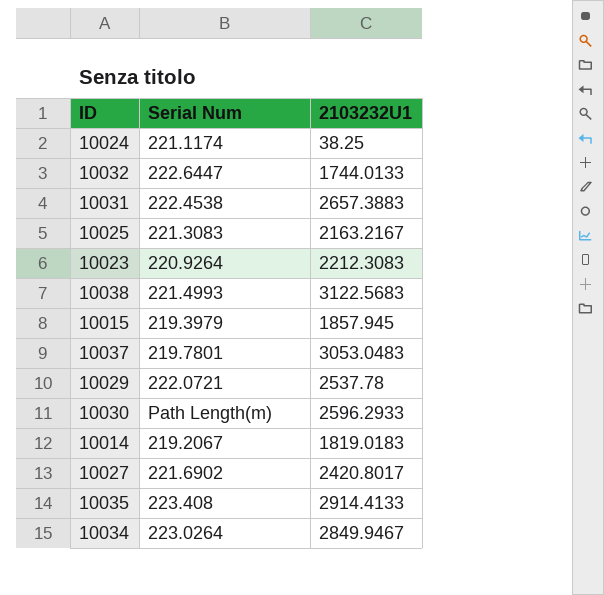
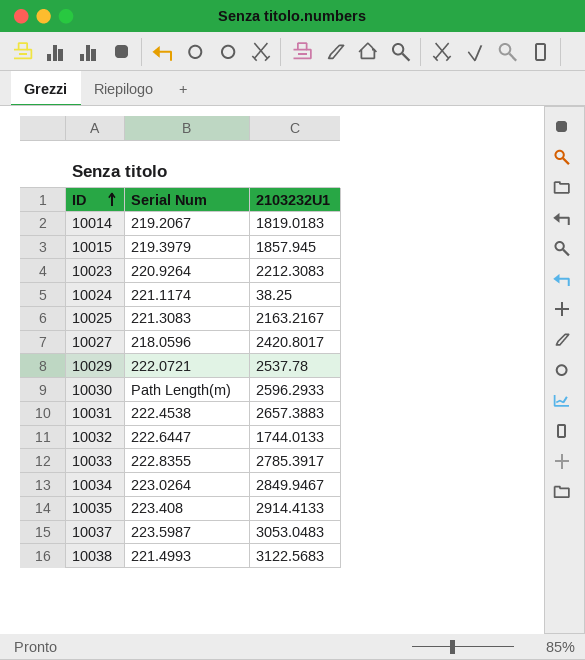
row order: none -> ID ascending
10027 | Serial Num: 221.6902 -> 218.0596
row 10033: none -> 222.8355 | 2785.3917
10037 | Serial Num: 219.7801 -> 223.5987

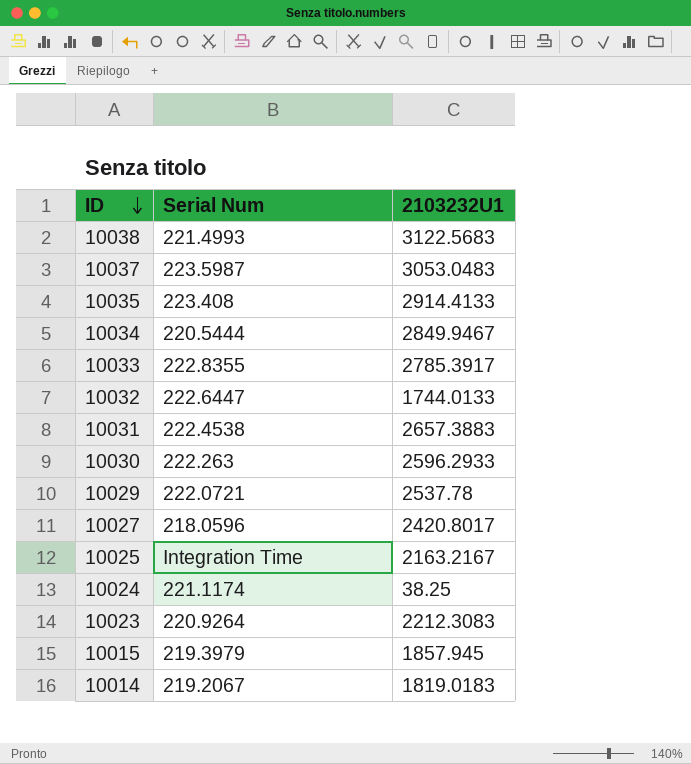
row order: ID ascending -> ID descending
10034 | Serial Num: 223.0264 -> 220.5444
10030 | Serial Num: Path Length(m) -> 222.263
10025 | Serial Num: 221.3083 -> Integration Time

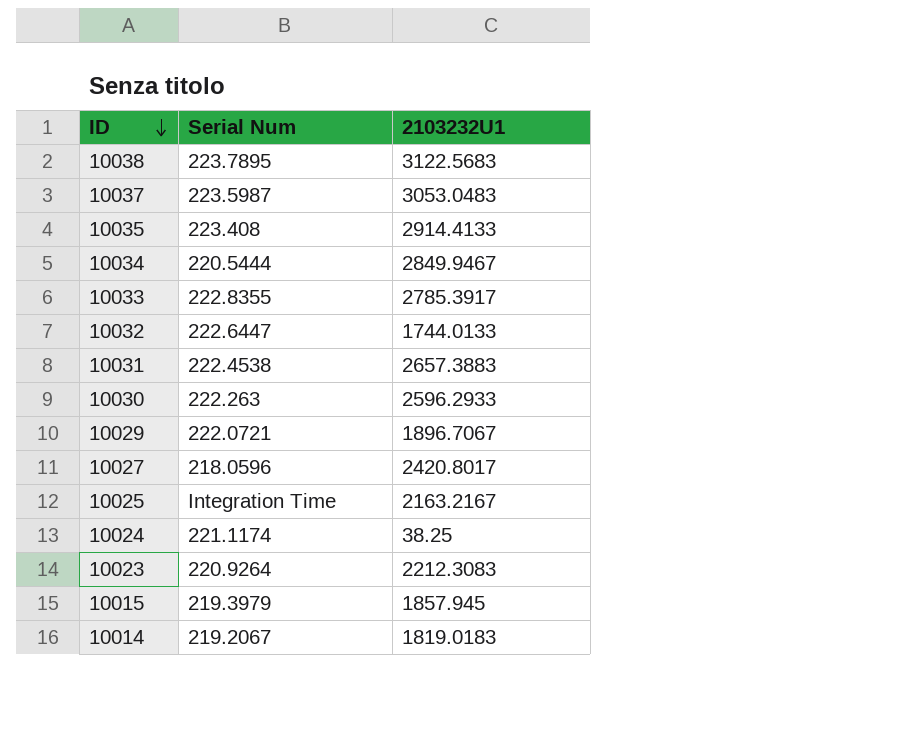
10038 | Serial Num: 221.4993 -> 223.7895
10029 | 2103232U1: 2537.78 -> 1896.7067

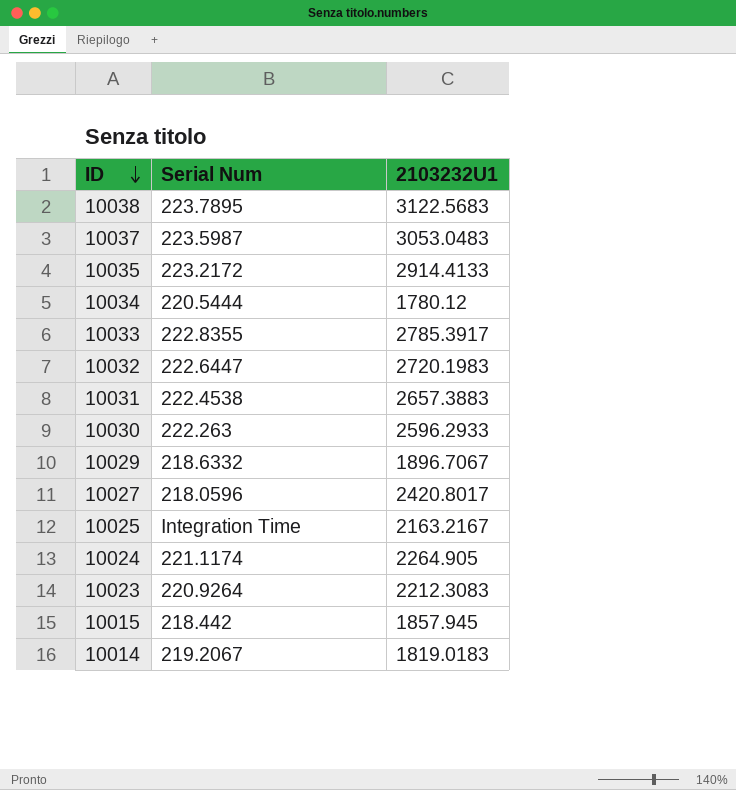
10035 | Serial Num: 223.408 -> 223.2172
10034 | 2103232U1: 2849.9467 -> 1780.12
10032 | 2103232U1: 1744.0133 -> 2720.1983
10029 | Serial Num: 222.0721 -> 218.6332
10024 | 2103232U1: 38.25 -> 2264.905
10015 | Serial Num: 219.3979 -> 218.442

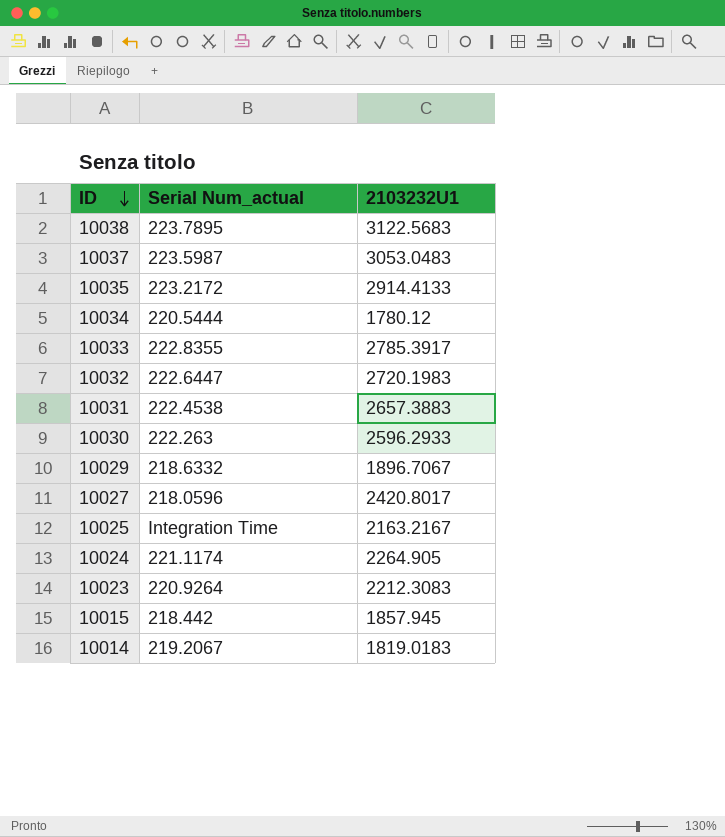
column name: Serial Num -> Serial Num_actual

